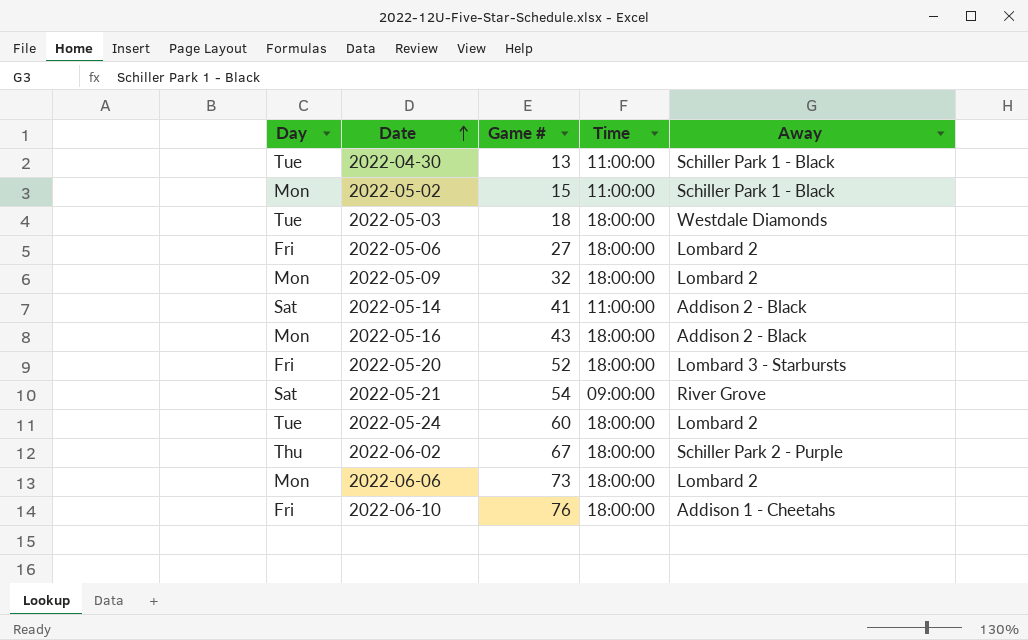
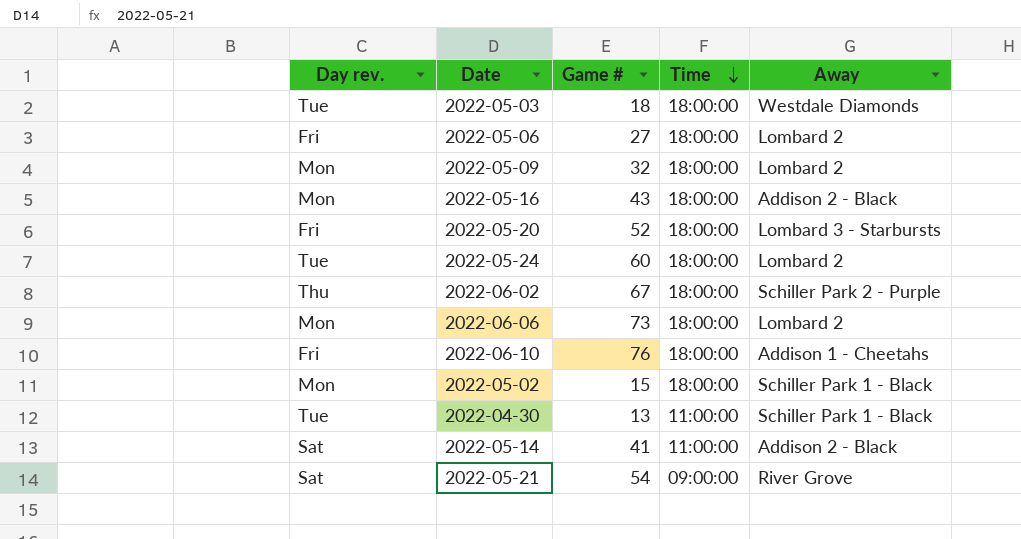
row order: Date ascending -> Time descending
column name: Day -> Day rev.
2022-05-02 | Time: 11:00:00 -> 18:00:00

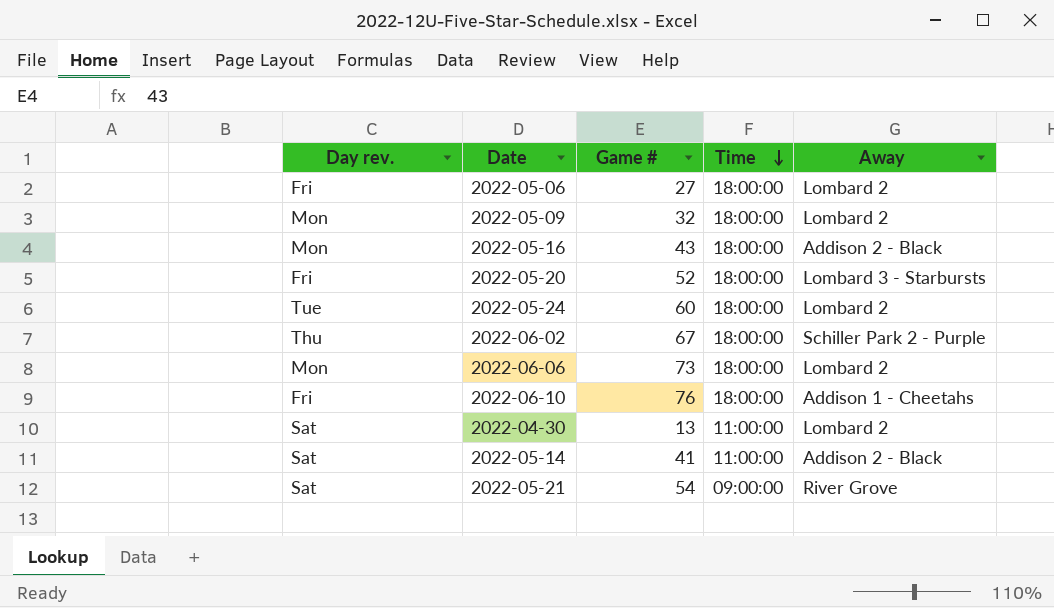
row 2022-05-03: Tue | 18 | 18:00:00 | Westdale Diamonds -> none
row 2022-05-02: Mon | 15 | 18:00:00 | Schiller Park 1 - Black -> none
2022-04-30 | Day rev.: Tue -> Sat
2022-04-30 | Away: Schiller Park 1 - Black -> Lombard 2

